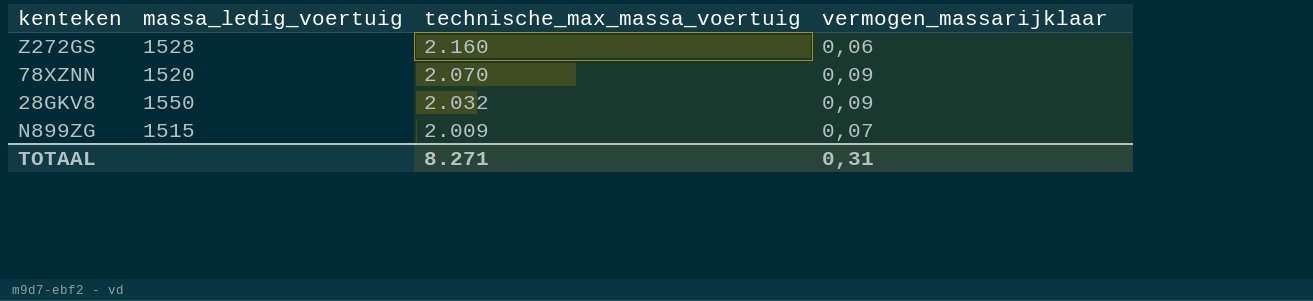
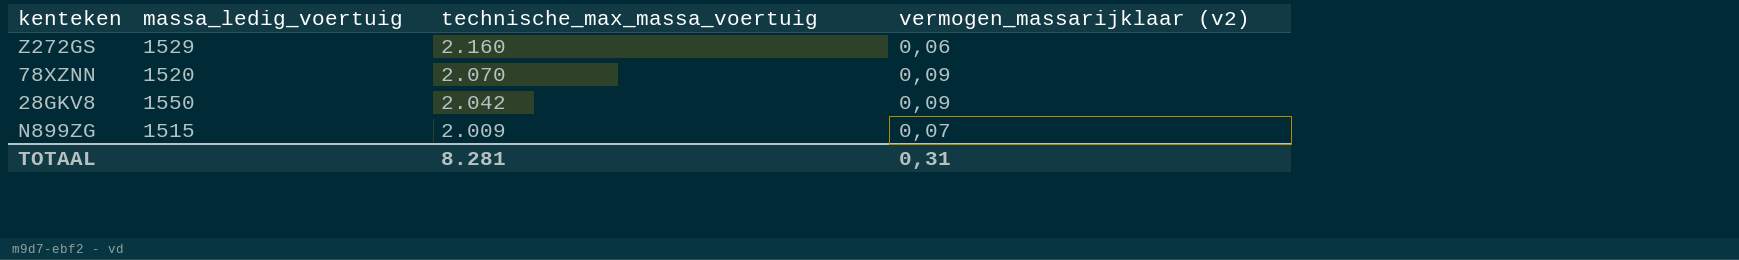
column name: vermogen_massarijklaar -> vermogen_massarijklaar (v2)
Z272GS | massa_ledig_voertuig: 1528 -> 1529
28GKV8 | technische_max_massa_voertuig: 2.032 -> 2.042
TOTAAL | technische_max_massa_voertuig: 8.271 -> 8.281

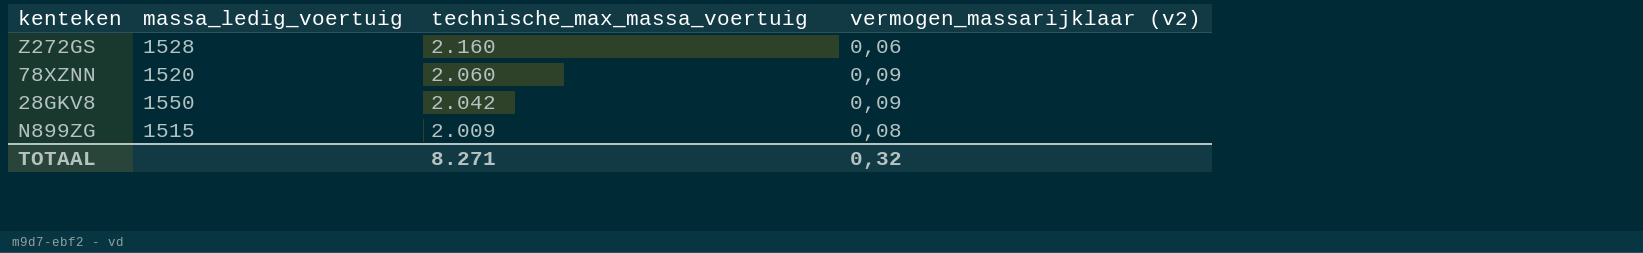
Z272GS | massa_ledig_voertuig: 1529 -> 1528
78XZNN | technische_max_massa_voertuig: 2.070 -> 2.060
N899ZG | vermogen_massarijklaar (v2): 0,07 -> 0,08
TOTAAL | technische_max_massa_voertuig: 8.281 -> 8.271
TOTAAL | vermogen_massarijklaar (v2): 0,31 -> 0,32

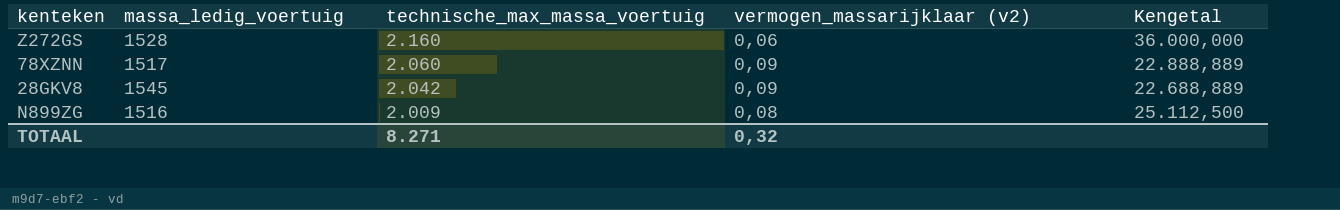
column Kengetal | formula: none -> [technische_max_massa_voertuig] / [vermogen_massarijklaar (v2)]
78XZNN | massa_ledig_voertuig: 1520 -> 1517
28GKV8 | massa_ledig_voertuig: 1550 -> 1545
N899ZG | massa_ledig_voertuig: 1515 -> 1516

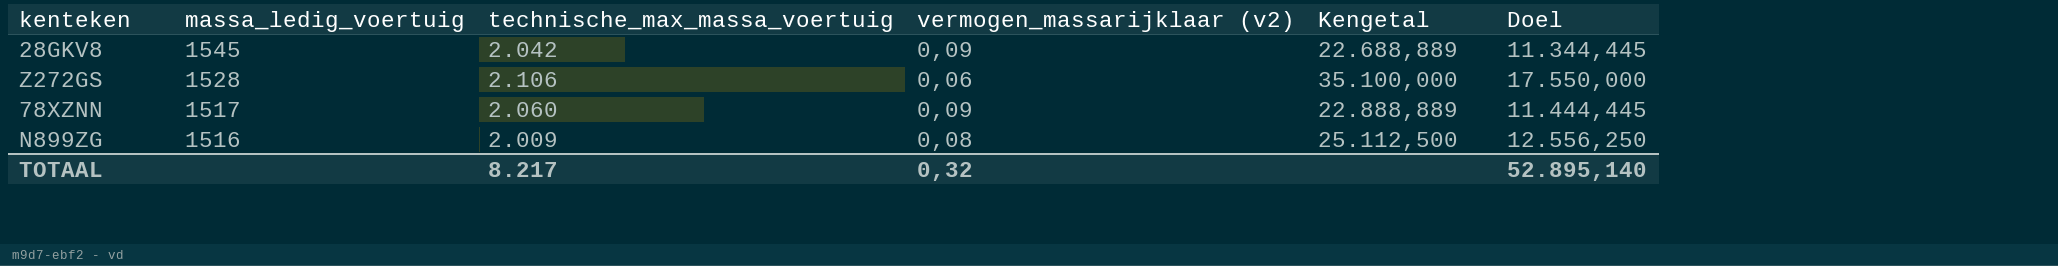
row order: technische_max_massa_voertuig descending -> massa_ledig_voertuig descending
column Doel | formula: none -> [Kengetal] * 0,5
Z272GS | technische_max_massa_voertuig: 2.160 -> 2.106
Z272GS | Kengetal: 36.000,000 -> 35.100,000
TOTAAL | technische_max_massa_voertuig: 8.271 -> 8.217

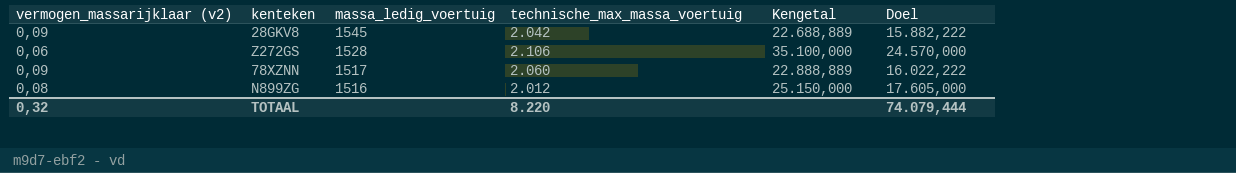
column vermogen_massarijklaar (v2) | position: 4 -> 1
column Doel | formula: [Kengetal] * 0,5 -> [Kengetal] * 0,7
N899ZG | technische_max_massa_voertuig: 2.009 -> 2.012
N899ZG | Kengetal: 25.112,500 -> 25.150,000
TOTAAL | technische_max_massa_voertuig: 8.217 -> 8.220
TOTAAL | Doel: 52.895,140 -> 74.079,444

